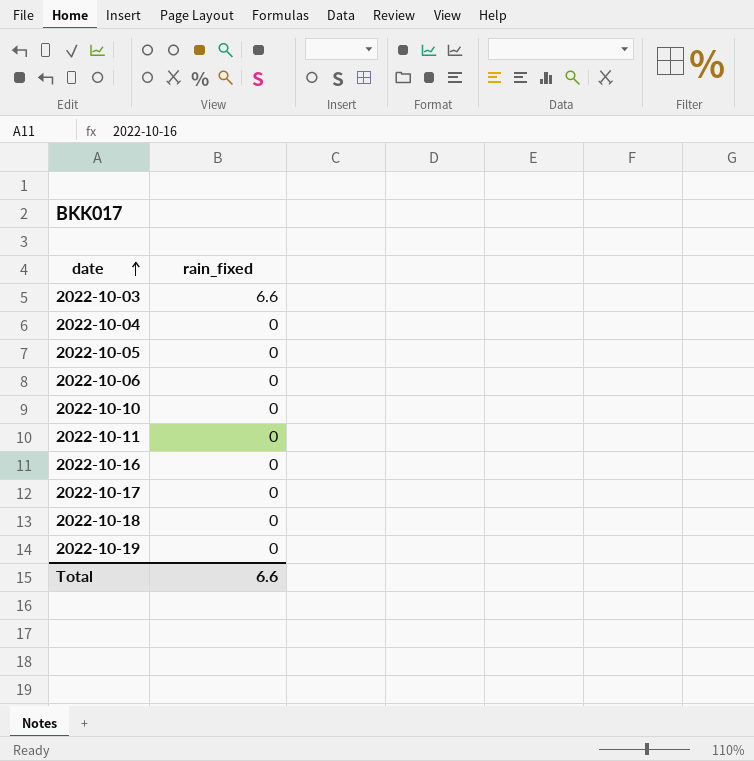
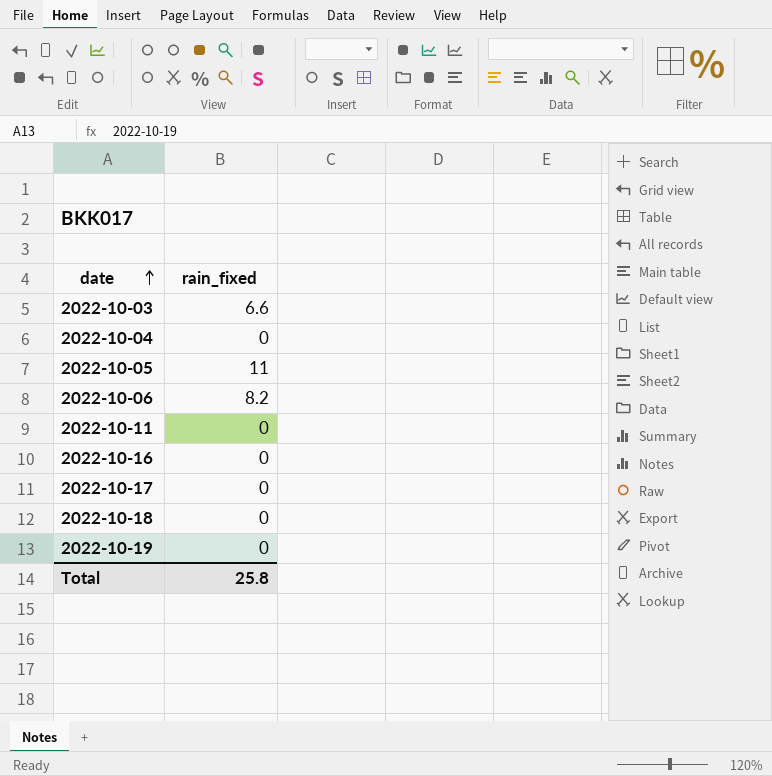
row 2022-10-10: 0 -> none
2022-10-05 | rain_fixed: 0 -> 11
2022-10-06 | rain_fixed: 0 -> 8.2
Total | rain_fixed: 6.6 -> 25.8

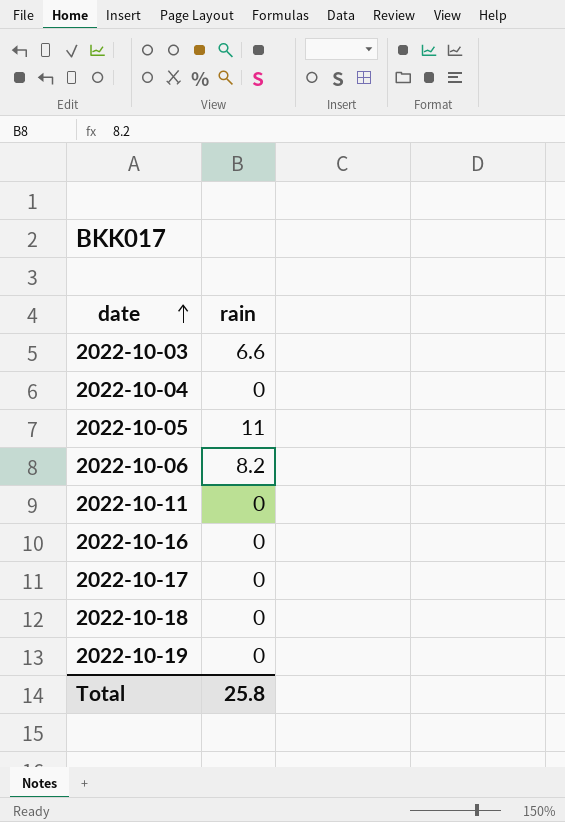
column name: rain_fixed -> rain

